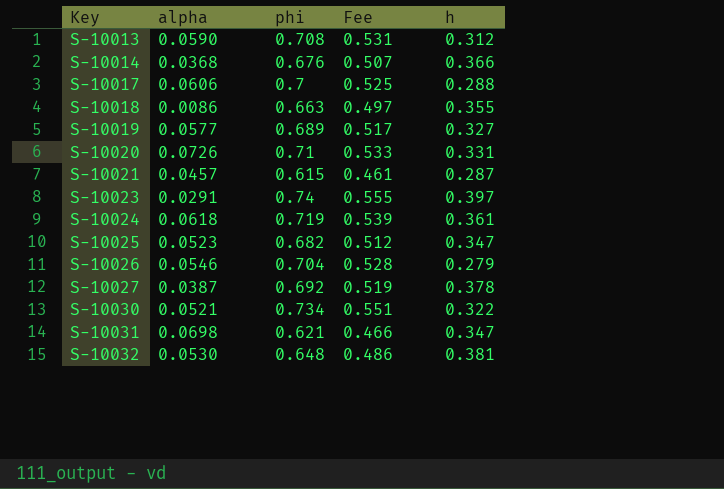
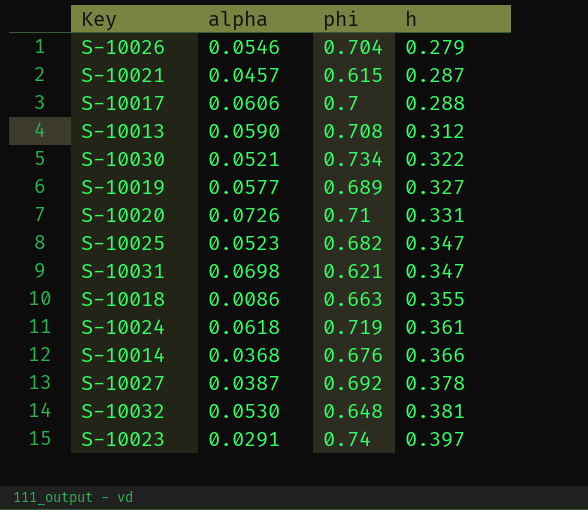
row order: Key ascending -> h ascending
column Fee | formula: [phi] * 0.75 -> none

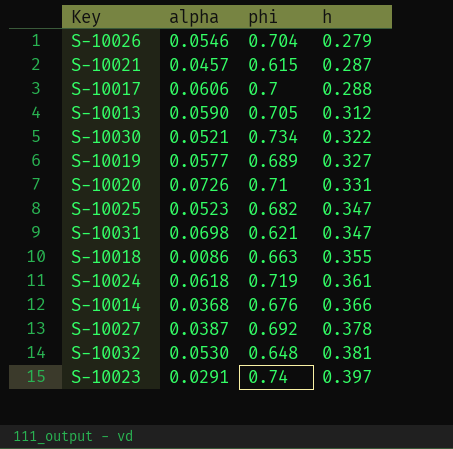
S-10013 | phi: 0.708 -> 0.705

